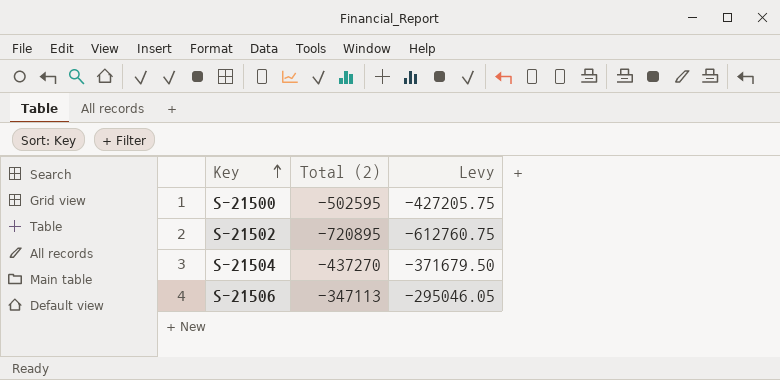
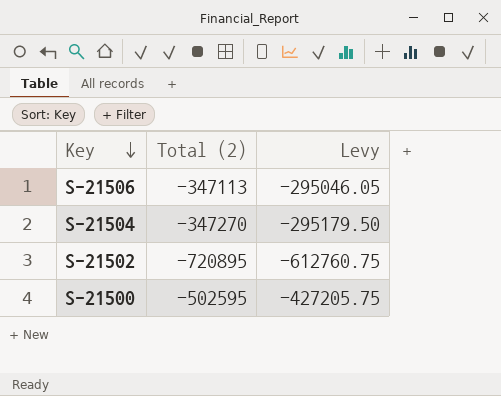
row order: Key ascending -> Key descending
S-21504 | Total (2): -437270 -> -347270
S-21504 | Levy: -371679.50 -> -295179.50

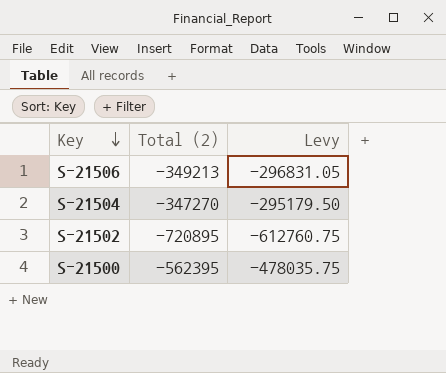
S-21506 | Total (2): -347113 -> -349213
S-21506 | Levy: -295046.05 -> -296831.05
S-21500 | Total (2): -502595 -> -562395
S-21500 | Levy: -427205.75 -> -478035.75

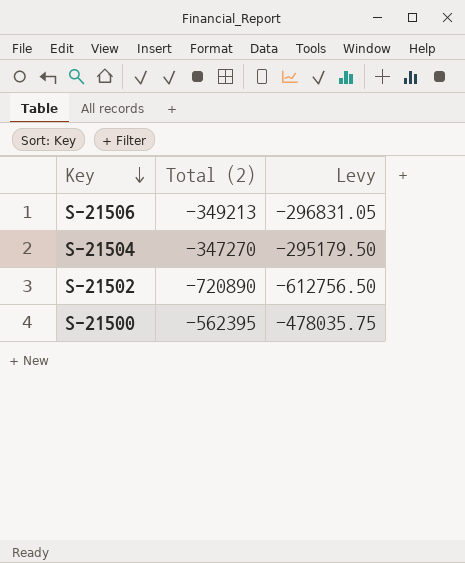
S-21502 | Total (2): -720895 -> -720890
S-21502 | Levy: -612760.75 -> -612756.50

